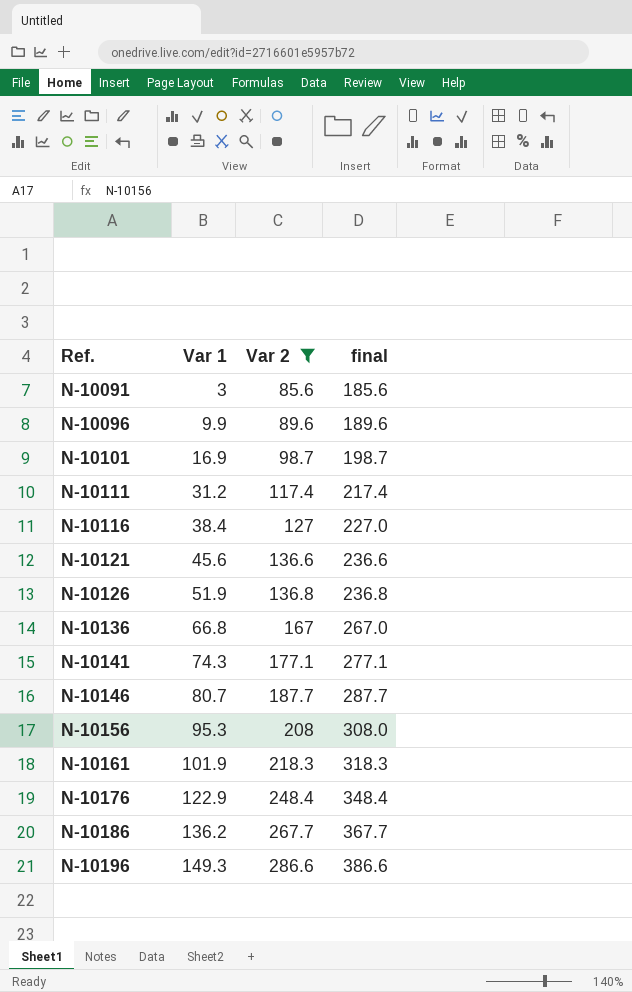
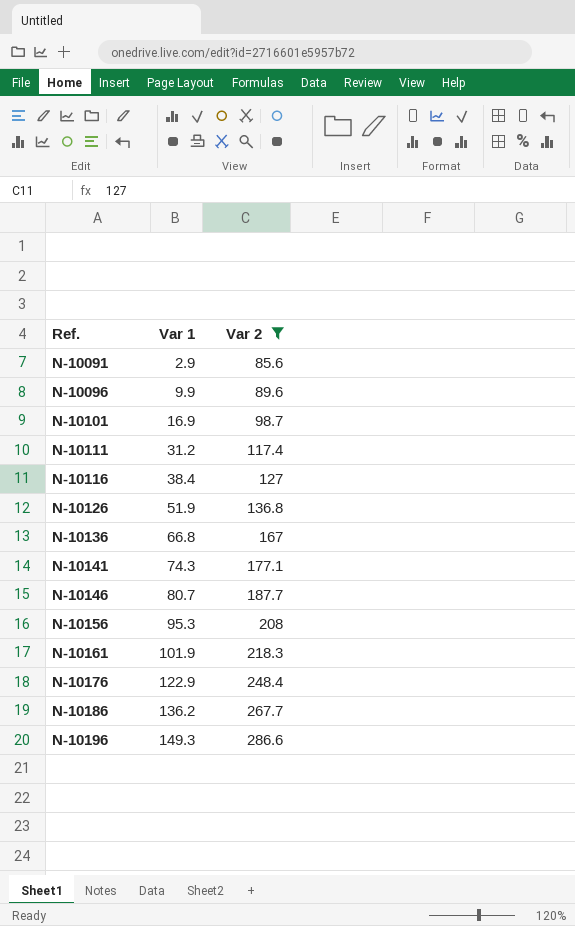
column final | formula: [Var 2] + 100 -> none
row N-10121: 45.6 | 136.6 | 236.6 -> none
N-10091 | Var 1: 3 -> 2.9

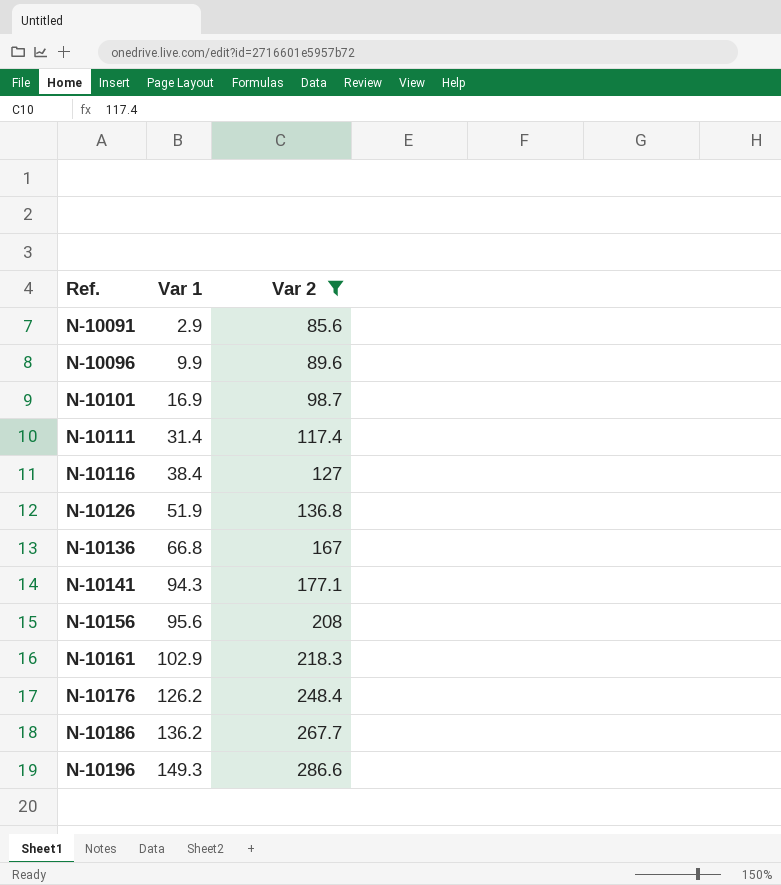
row N-10146: 80.7 | 187.7 -> none
N-10111 | Var 1: 31.2 -> 31.4
N-10141 | Var 1: 74.3 -> 94.3
N-10156 | Var 1: 95.3 -> 95.6
N-10161 | Var 1: 101.9 -> 102.9
N-10176 | Var 1: 122.9 -> 126.2

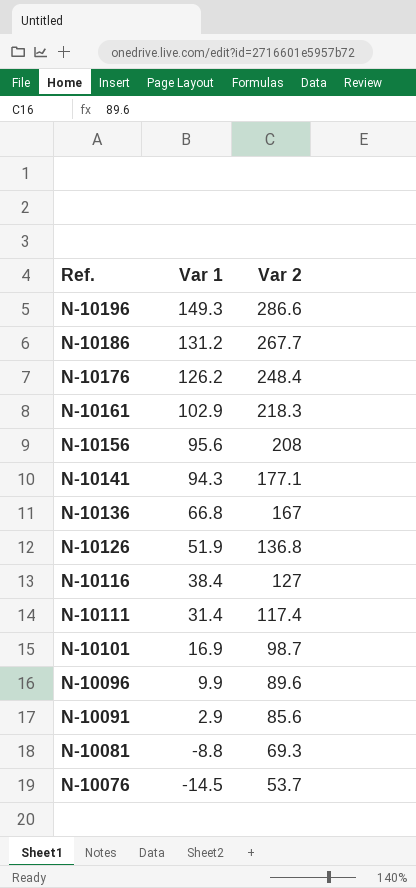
filter: Var 2 >= 85.6 -> none
row order: Ref. ascending -> Ref. descending
N-10186 | Var 1: 136.2 -> 131.2

